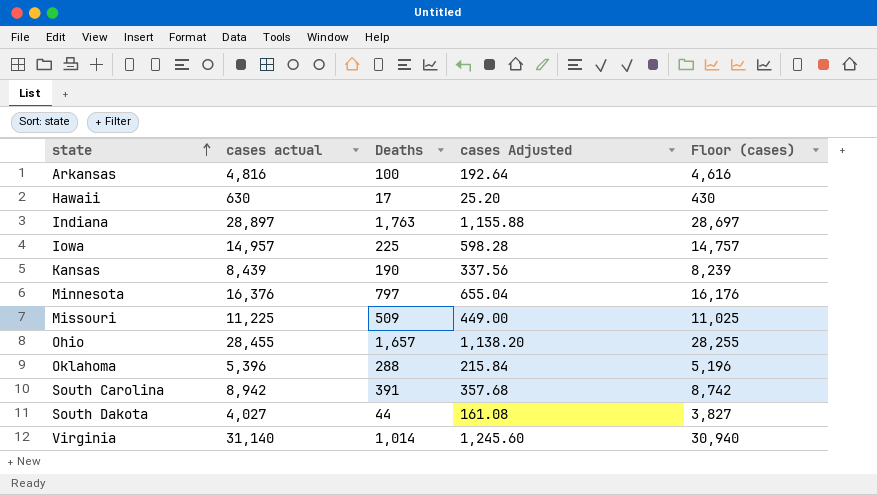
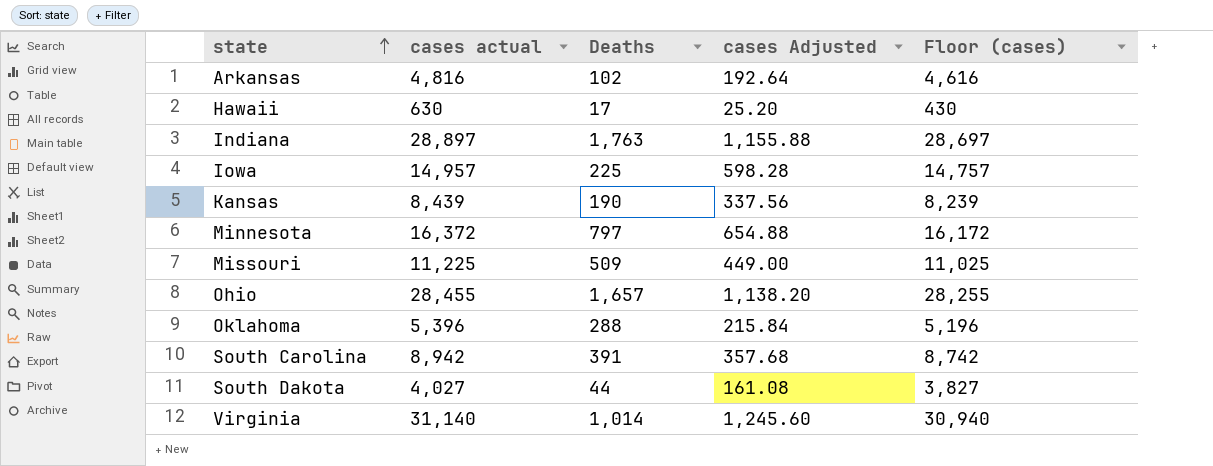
Arkansas | Deaths: 100 -> 102
Minnesota | cases actual: 16,376 -> 16,372
Minnesota | cases Adjusted: 655.04 -> 654.88
Minnesota | Floor (cases): 16,176 -> 16,172

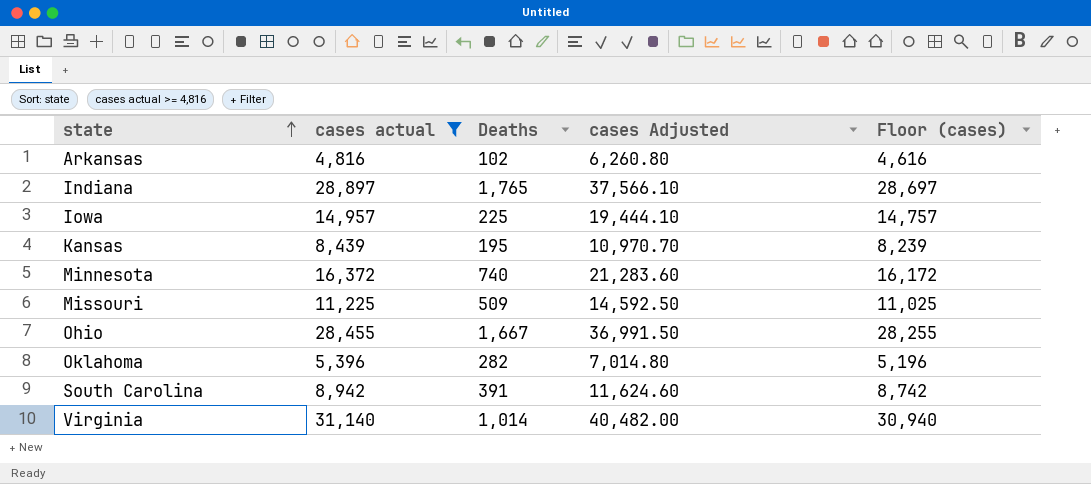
filter: none -> cases actual >= 4,816
column cases Adjusted | formula: [cases actual] * 0.04 -> [cases actual] * 1.3
Indiana | Deaths: 1,763 -> 1,765
Kansas | Deaths: 190 -> 195
Minnesota | Deaths: 797 -> 740
Ohio | Deaths: 1,657 -> 1,667
Oklahoma | Deaths: 288 -> 282

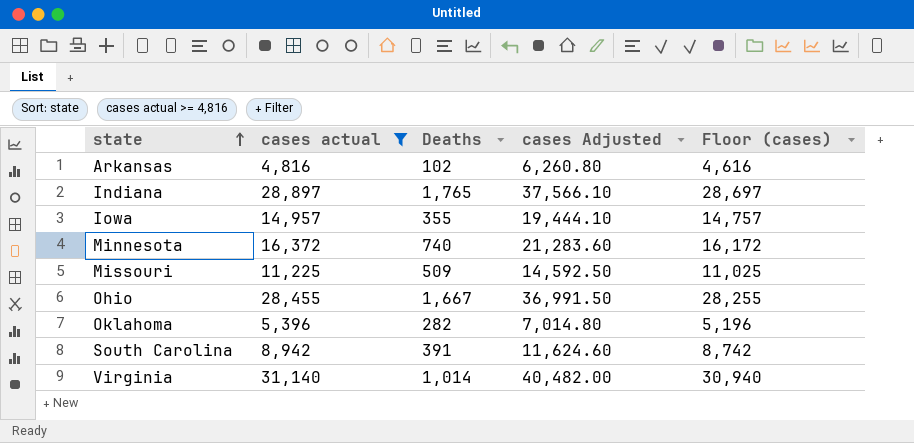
row Kansas: 8,439 | 195 | 10,970.70 | 8,239 -> none
Iowa | Deaths: 225 -> 355

